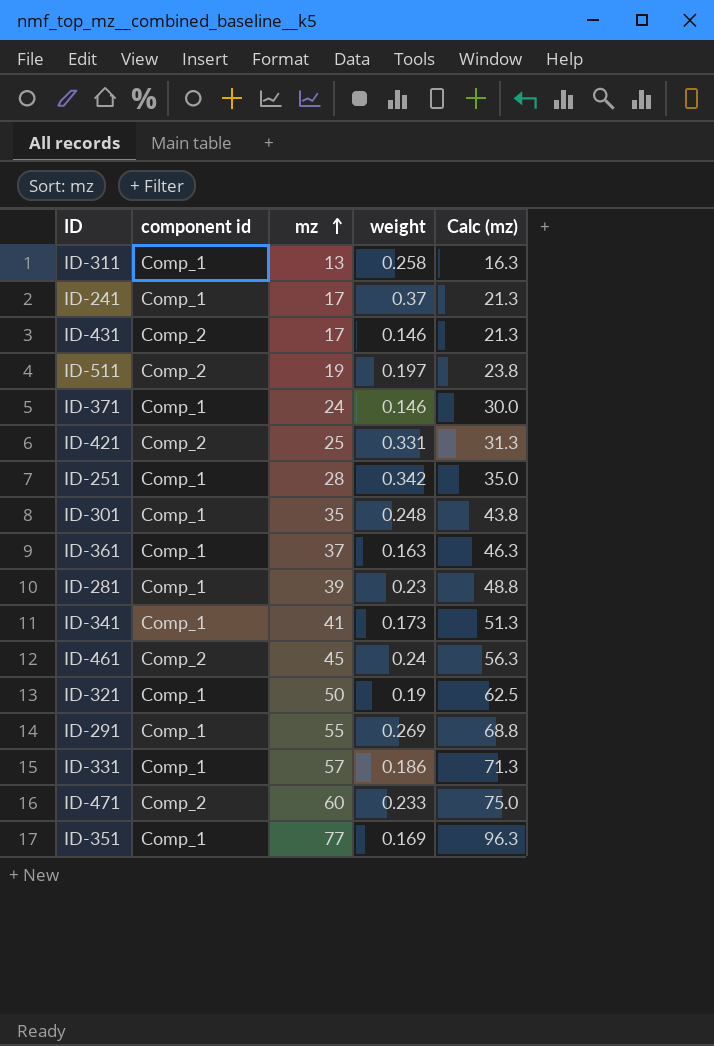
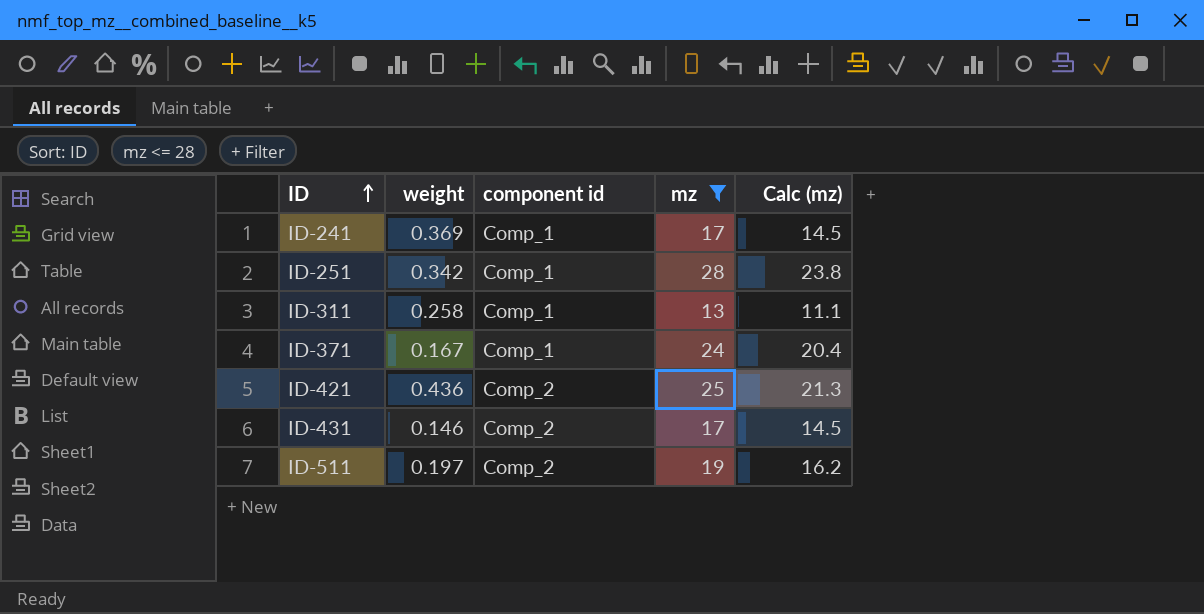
filter: none -> mz <= 28
row order: mz ascending -> ID ascending
column weight | position: 4 -> 2
column Calc (mz) | formula: [mz] * 1.25 -> [mz] * 0.85
ID-241 | weight: 0.37 -> 0.369
ID-371 | weight: 0.146 -> 0.167
ID-421 | weight: 0.331 -> 0.436

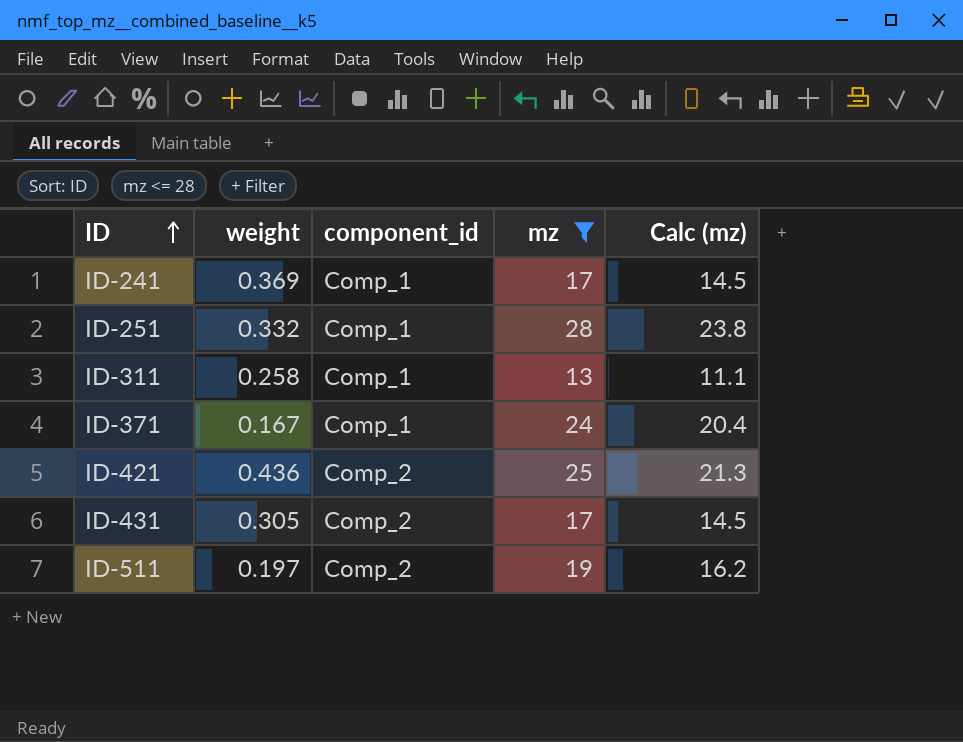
column name: component id -> component_id
ID-251 | weight: 0.342 -> 0.332
ID-431 | weight: 0.146 -> 0.305

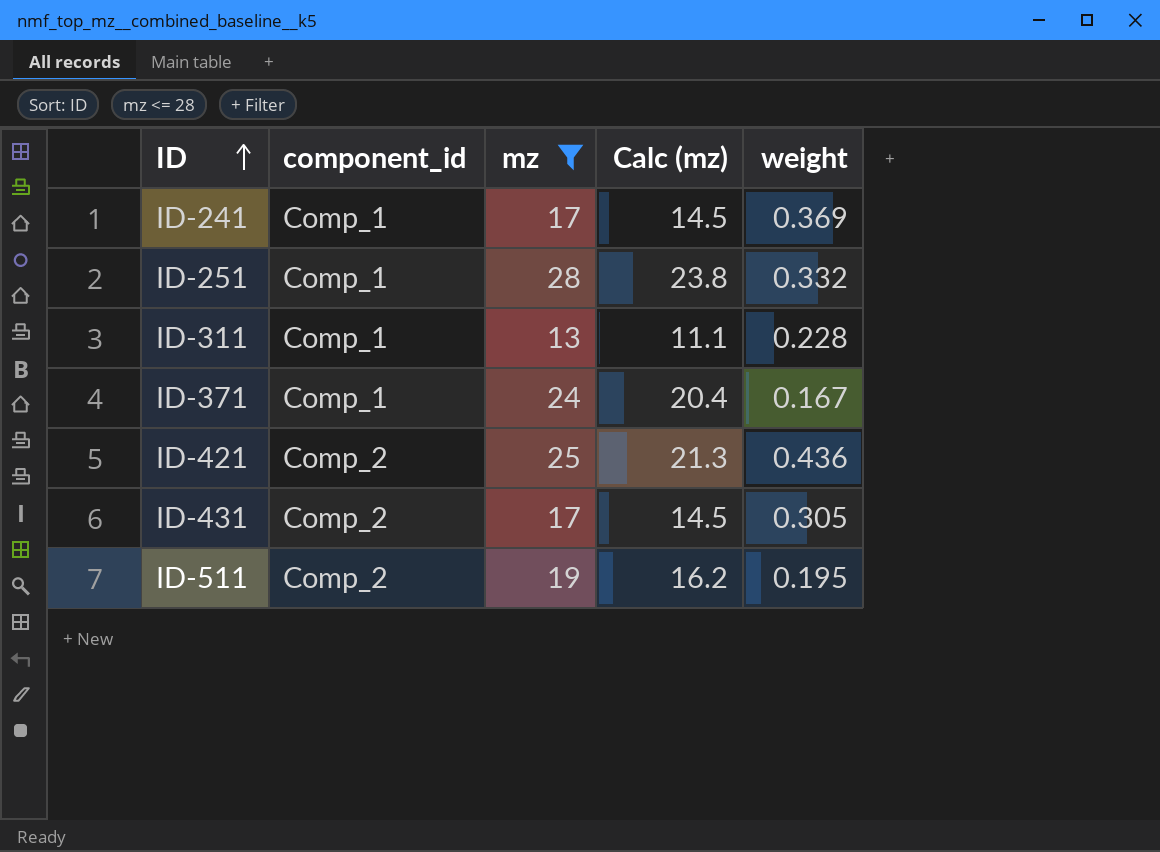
column weight | position: 2 -> 5
ID-311 | weight: 0.258 -> 0.228
ID-511 | weight: 0.197 -> 0.195

